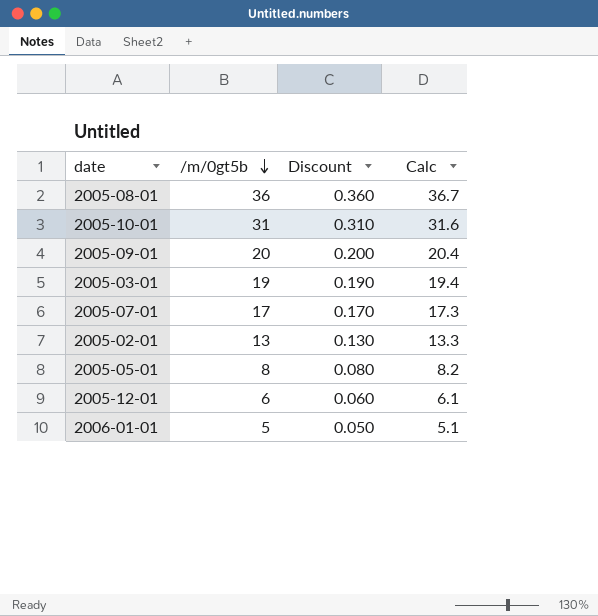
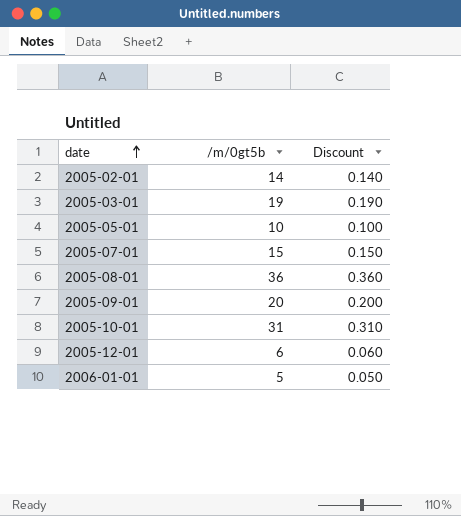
row order: /m/0gt5b descending -> date ascending
column Calc | formula: [/m/0gt5b] * 1.02 -> none
2005-02-01 | /m/0gt5b: 13 -> 14
2005-02-01 | Discount: 0.130 -> 0.140
2005-05-01 | /m/0gt5b: 8 -> 10
2005-05-01 | Discount: 0.080 -> 0.100
2005-07-01 | /m/0gt5b: 17 -> 15
2005-07-01 | Discount: 0.170 -> 0.150

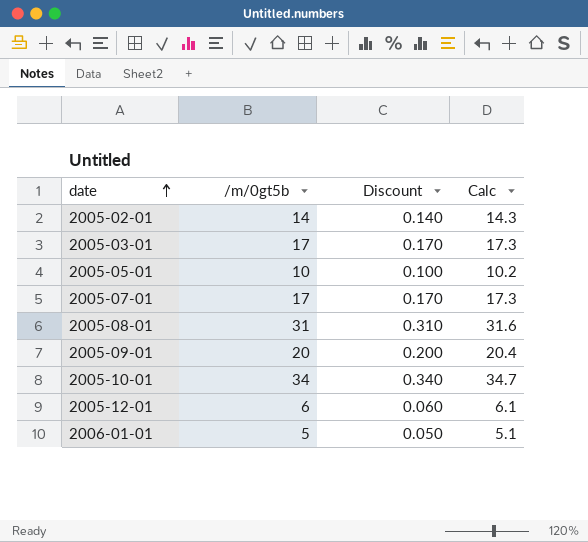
column Calc | formula: none -> [/m/0gt5b] * 1.02
2005-03-01 | /m/0gt5b: 19 -> 17
2005-03-01 | Discount: 0.190 -> 0.170
2005-07-01 | /m/0gt5b: 15 -> 17
2005-07-01 | Discount: 0.150 -> 0.170
2005-08-01 | /m/0gt5b: 36 -> 31
2005-08-01 | Discount: 0.360 -> 0.310
2005-10-01 | /m/0gt5b: 31 -> 34
2005-10-01 | Discount: 0.310 -> 0.340

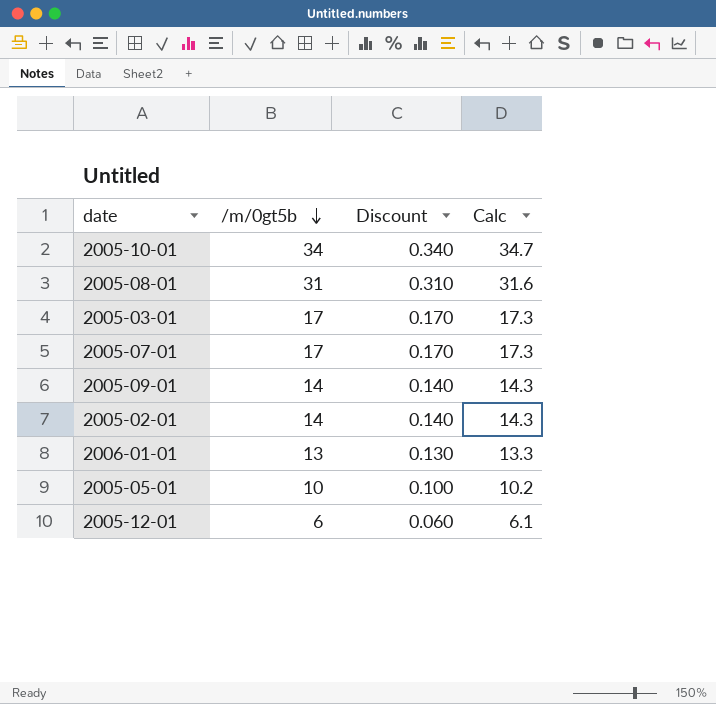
row order: date ascending -> /m/0gt5b descending
2005-09-01 | /m/0gt5b: 20 -> 14
2005-09-01 | Discount: 0.200 -> 0.140
2005-09-01 | Calc: 20.4 -> 14.3
2006-01-01 | /m/0gt5b: 5 -> 13
2006-01-01 | Discount: 0.050 -> 0.130
2006-01-01 | Calc: 5.1 -> 13.3

